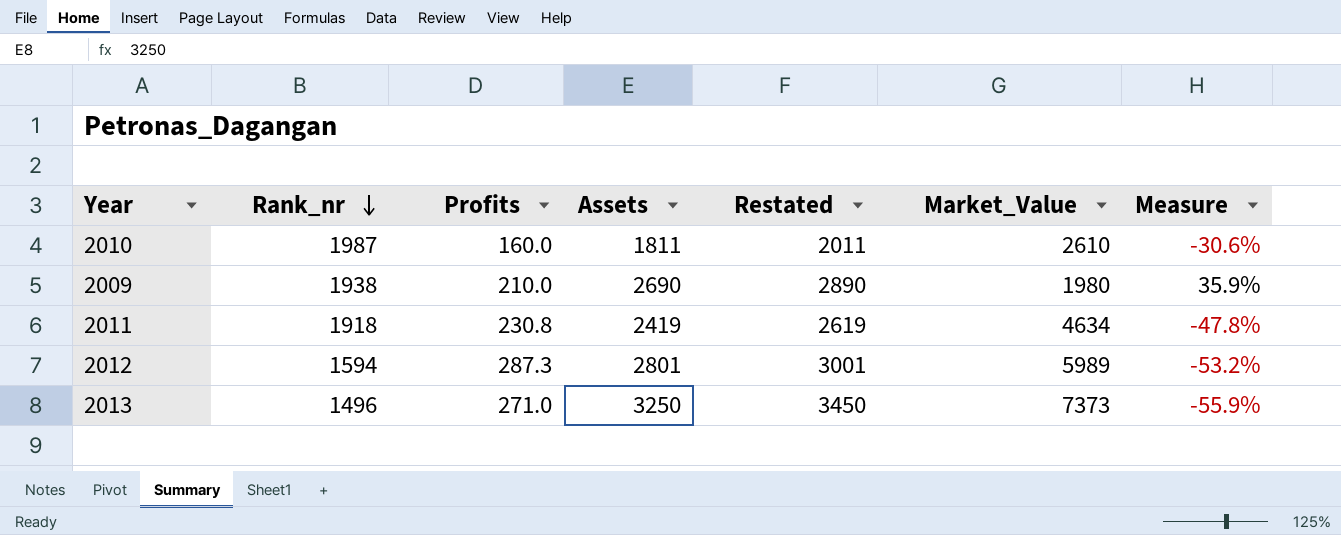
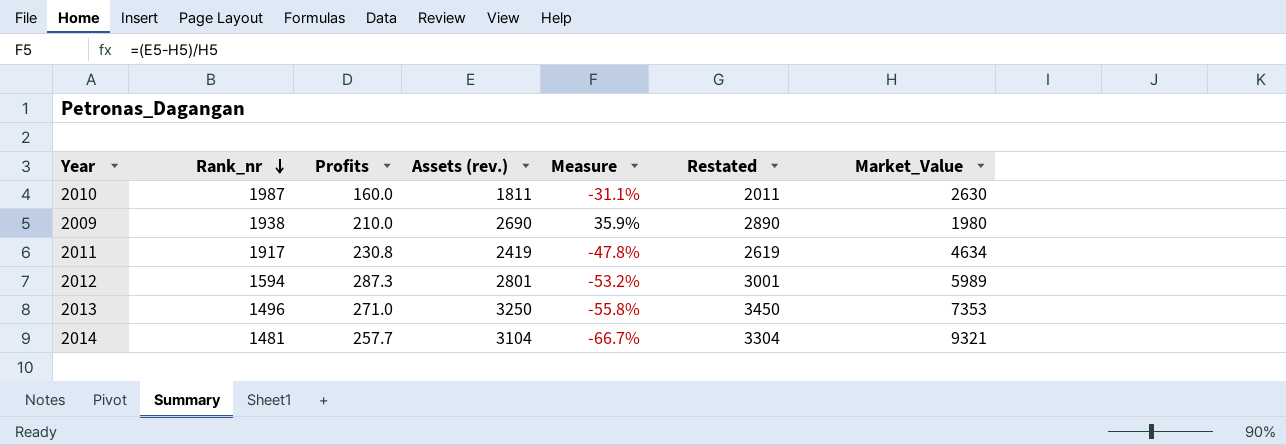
column name: Assets -> Assets (rev.)
column Measure | position: 7 -> 5
2010 | Measure: -30.6% -> -31.1%
2010 | Market_Value: 2610 -> 2630
2011 | Rank_nr: 1918 -> 1917
2013 | Measure: -55.9% -> -55.8%
2013 | Market_Value: 7373 -> 7353
row 2014: none -> 1481 | 257.7 | 3104 | -66.7% | 3304 | 9321

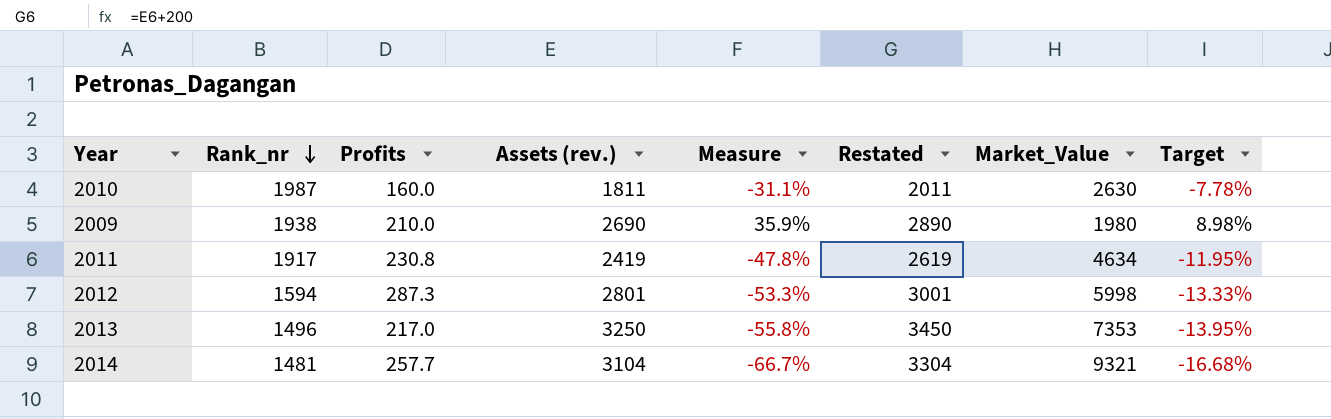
column Target | formula: none -> [Measure] * 0.25
2012 | Measure: -53.2% -> -53.3%
2012 | Market_Value: 5989 -> 5998
2013 | Profits: 271.0 -> 217.0

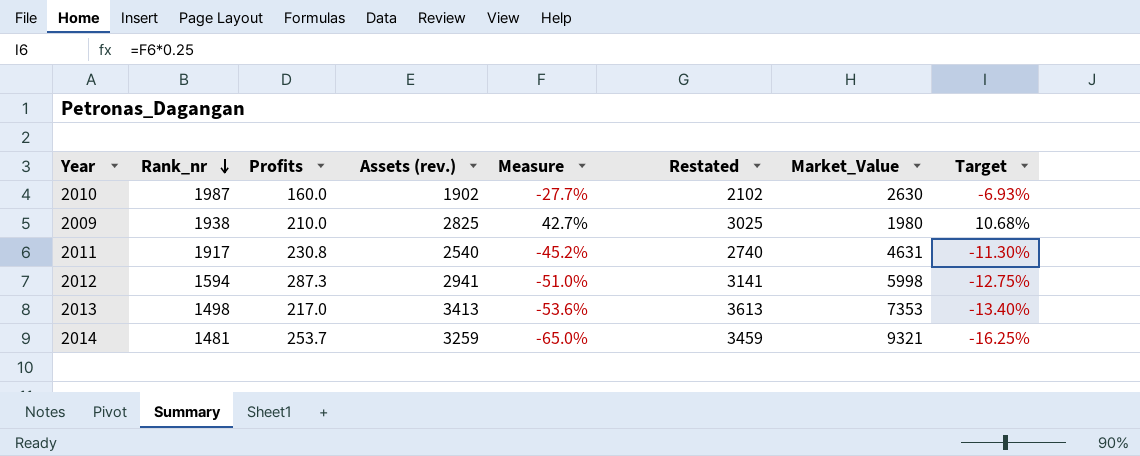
2010 | Assets (rev.): 1811 -> 1902
2010 | Measure: -31.1% -> -27.7%
2010 | Restated: 2011 -> 2102
2010 | Target: -7.78% -> -6.93%
2009 | Assets (rev.): 2690 -> 2825
2009 | Measure: 35.9% -> 42.7%
2009 | Restated: 2890 -> 3025
2009 | Target: 8.98% -> 10.68%
2011 | Assets (rev.): 2419 -> 2540
2011 | Measure: -47.8% -> -45.2%
2011 | Restated: 2619 -> 2740
2011 | Market_Value: 4634 -> 4631
2011 | Target: -11.95% -> -11.30%
2012 | Assets (rev.): 2801 -> 2941
2012 | Measure: -53.3% -> -51.0%
2012 | Restated: 3001 -> 3141
2012 | Target: -13.33% -> -12.75%
2013 | Rank_nr: 1496 -> 1498
2013 | Assets (rev.): 3250 -> 3413
2013 | Measure: -55.8% -> -53.6%
2013 | Restated: 3450 -> 3613
2013 | Target: -13.95% -> -13.40%
2014 | Profits: 257.7 -> 253.7
2014 | Assets (rev.): 3104 -> 3259
2014 | Measure: -66.7% -> -65.0%
2014 | Restated: 3304 -> 3459
2014 | Target: -16.68% -> -16.25%

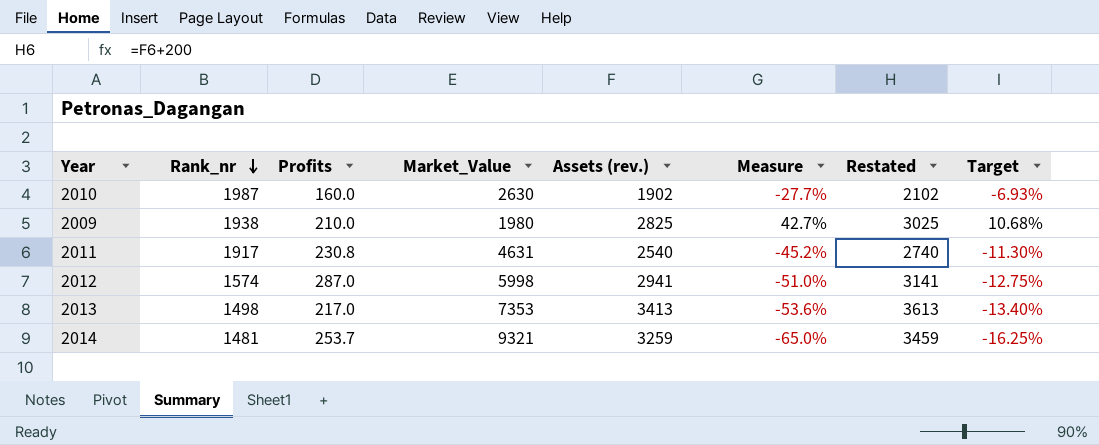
column Market_Value | position: 7 -> 4
2012 | Rank_nr: 1594 -> 1574
2012 | Profits: 287.3 -> 287.0

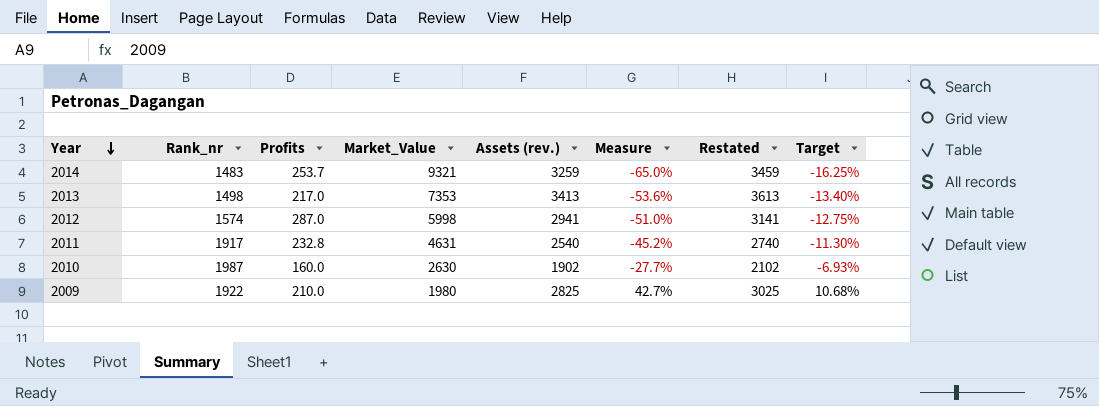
row order: Rank_nr descending -> Year descending
2014 | Rank_nr: 1481 -> 1483
2011 | Profits: 230.8 -> 232.8
2009 | Rank_nr: 1938 -> 1922

